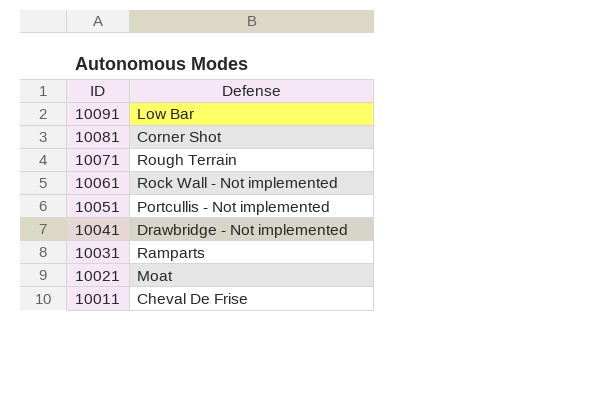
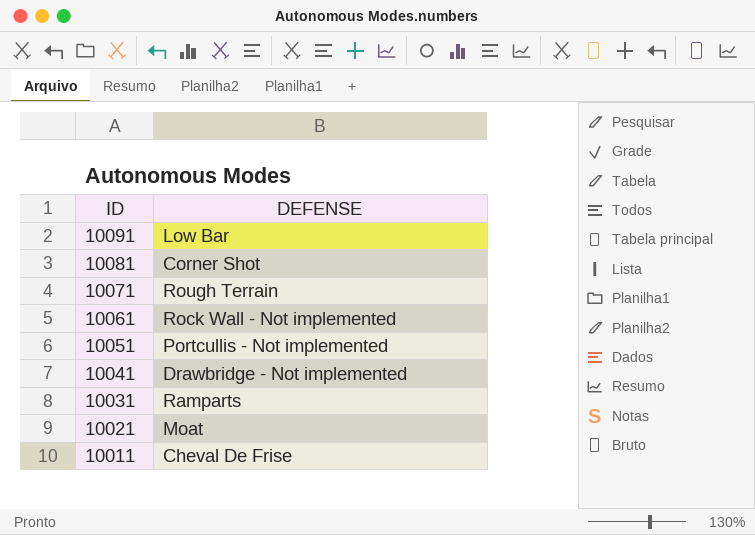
column name: Defense -> DEFENSE

